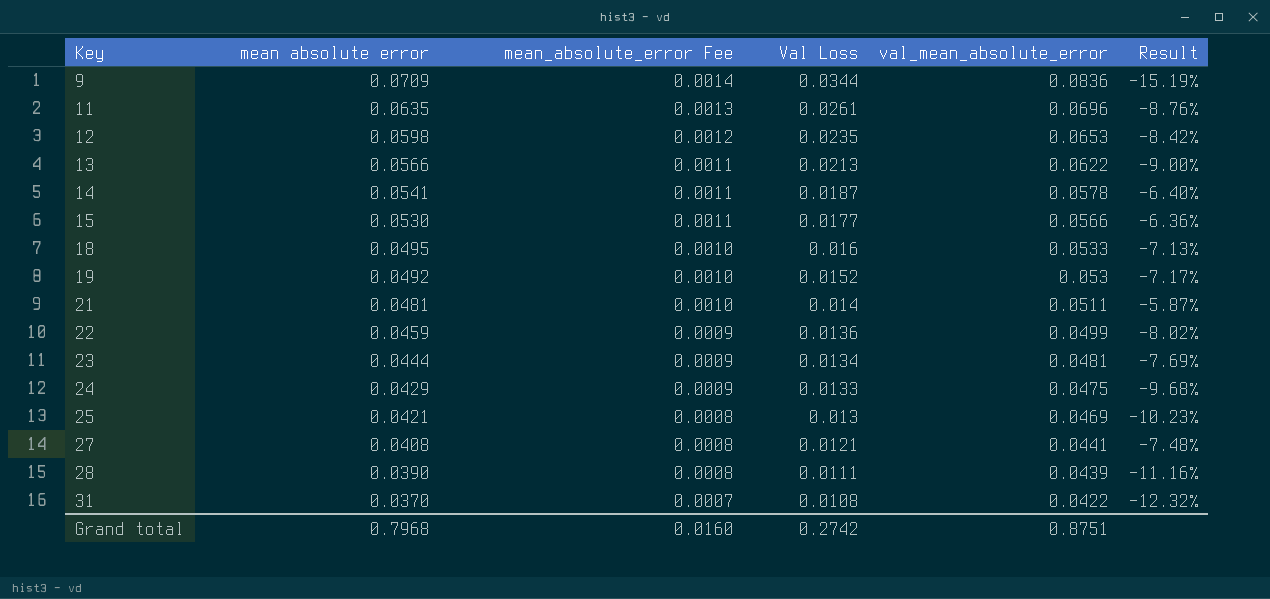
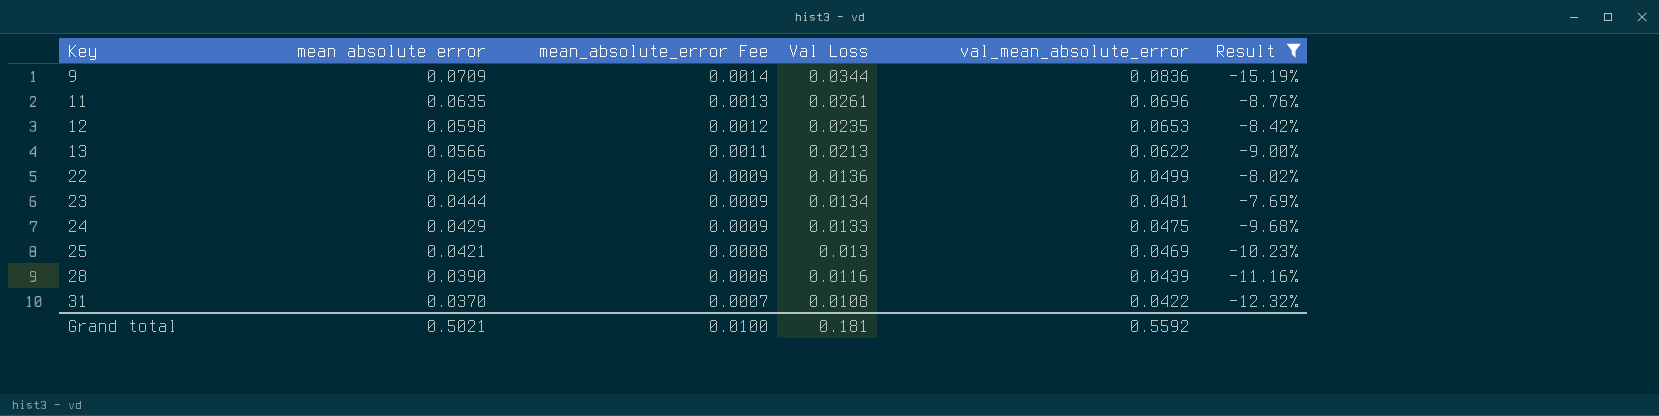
filter: none -> Result <= -7.69%
28 | Val Loss: 0.0111 -> 0.0116
Grand total | mean absolute error: 0.7968 -> 0.5021
Grand total | mean_absolute_error Fee: 0.0160 -> 0.0100
Grand total | Val Loss: 0.2742 -> 0.181
Grand total | val_mean_absolute_error: 0.8751 -> 0.5592

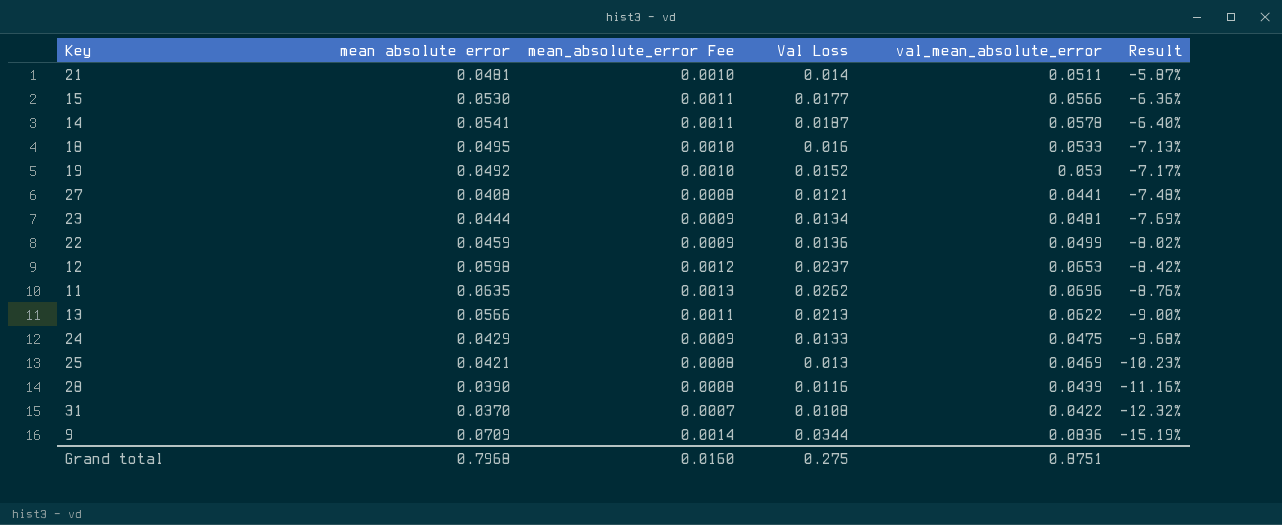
filter: Result <= -7.69% -> none
row order: Key ascending -> Result descending
12 | Val Loss: 0.0235 -> 0.0237
11 | Val Loss: 0.0261 -> 0.0262
Grand total | mean absolute error: 0.5021 -> 0.7968
Grand total | mean_absolute_error Fee: 0.0100 -> 0.0160
Grand total | Val Loss: 0.181 -> 0.275
Grand total | val_mean_absolute_error: 0.5592 -> 0.8751

